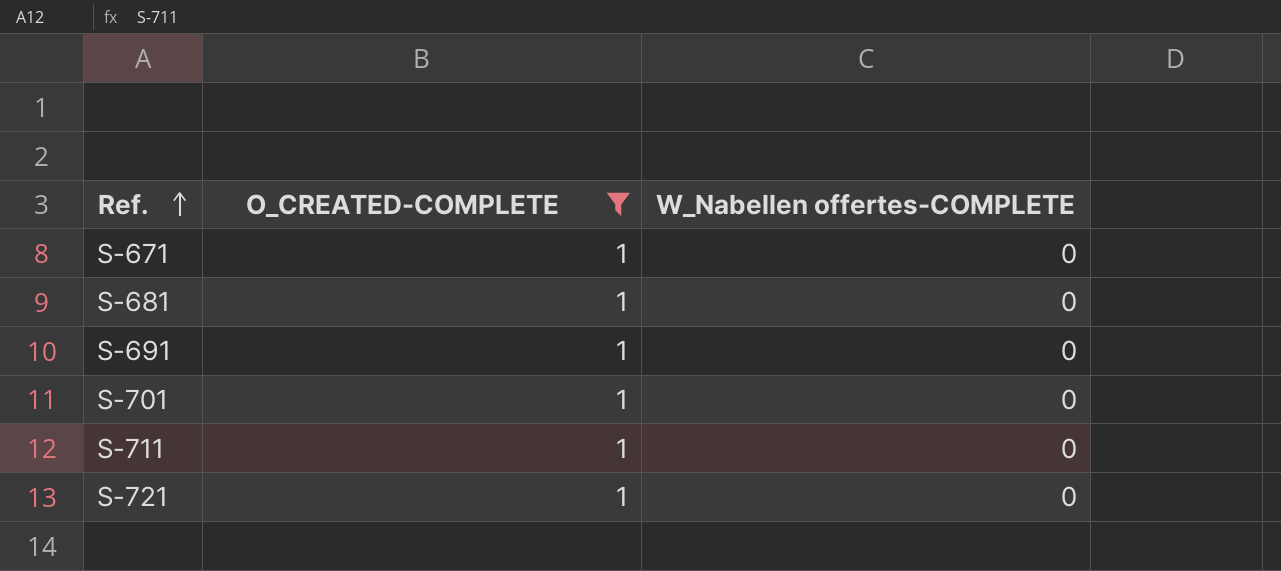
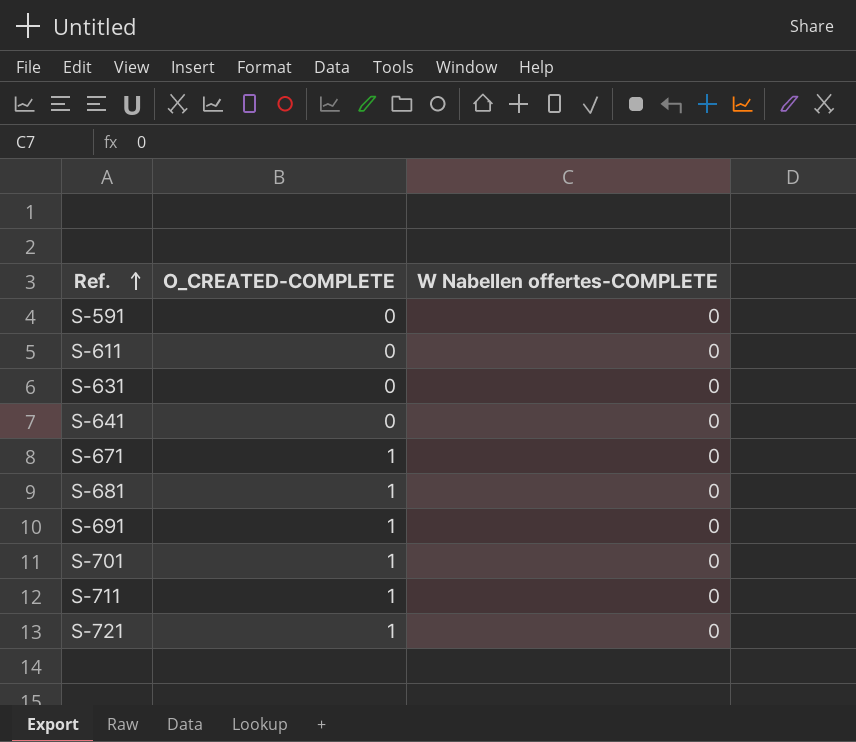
filter: O_CREATED-COMPLETE = 1 -> none
column name: W_Nabellen offertes-COMPLETE -> W Nabellen offertes-COMPLETE

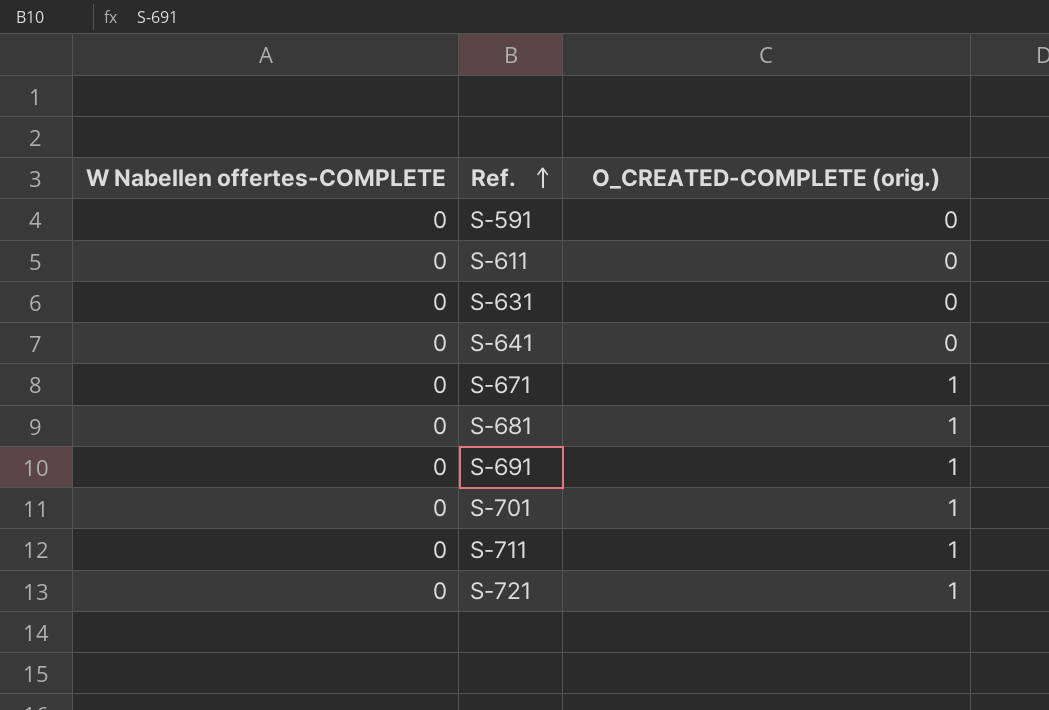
column W Nabellen offertes-COMPLETE | position: 3 -> 1
column name: O_CREATED-COMPLETE -> O_CREATED-COMPLETE (orig.)

